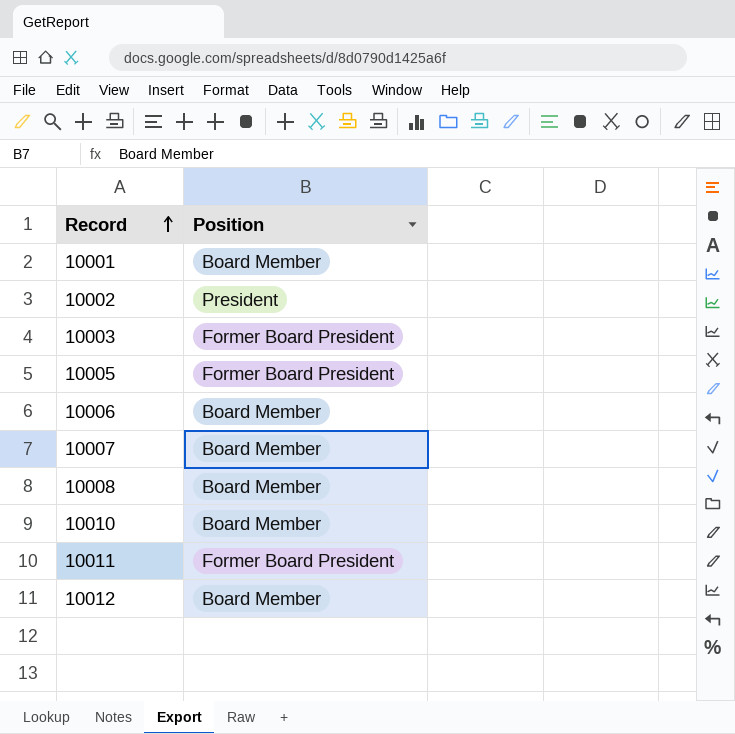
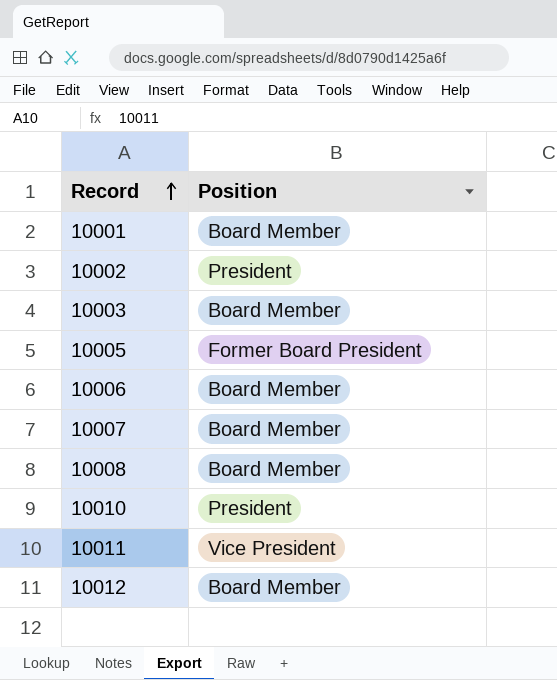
10003 | Position: Former Board President -> Board Member
10010 | Position: Board Member -> President
10011 | Position: Former Board President -> Vice President

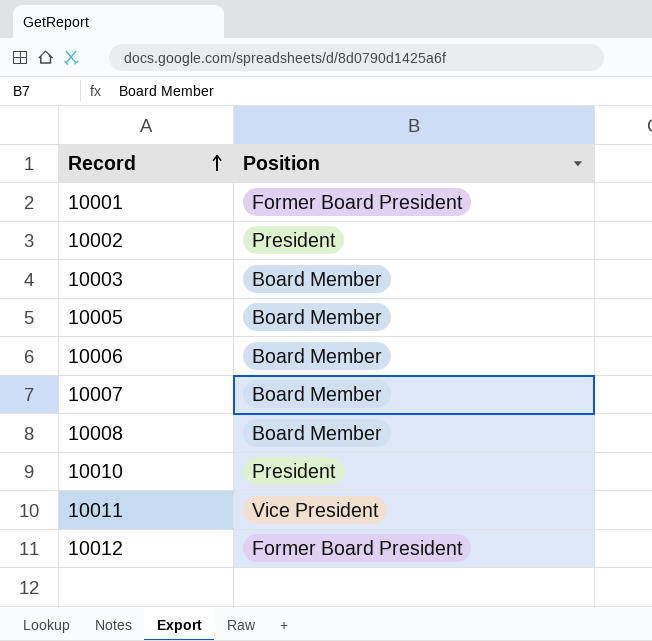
10001 | Position: Board Member -> Former Board President
10005 | Position: Former Board President -> Board Member
10012 | Position: Board Member -> Former Board President

